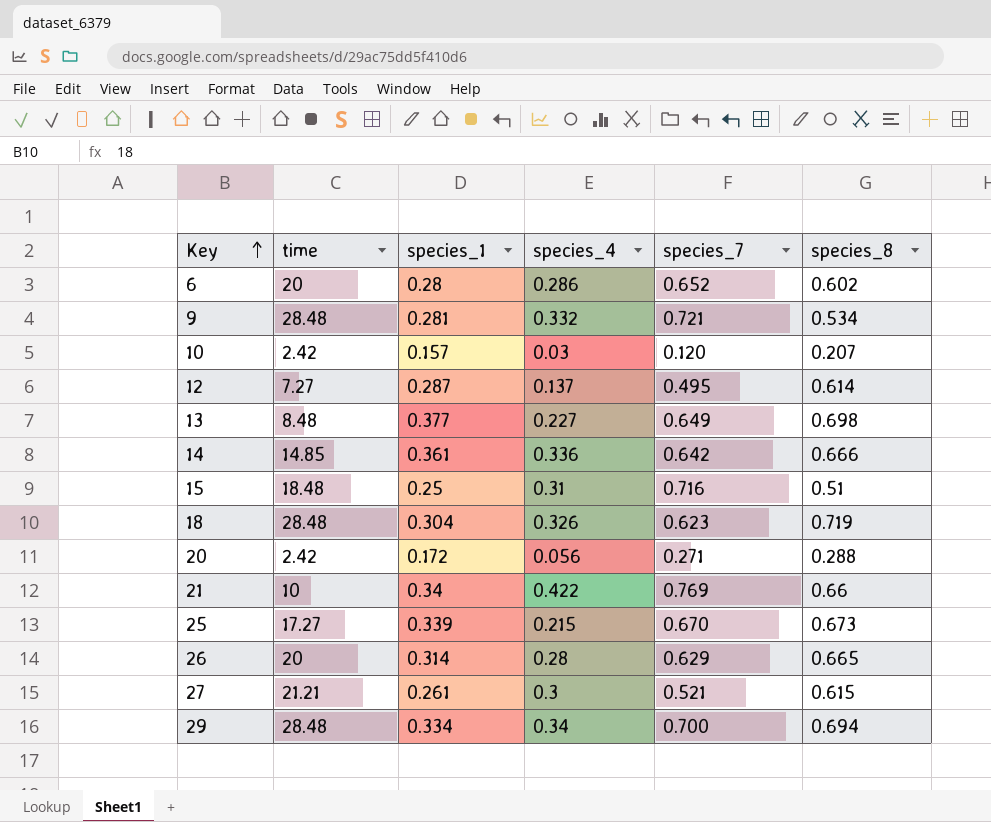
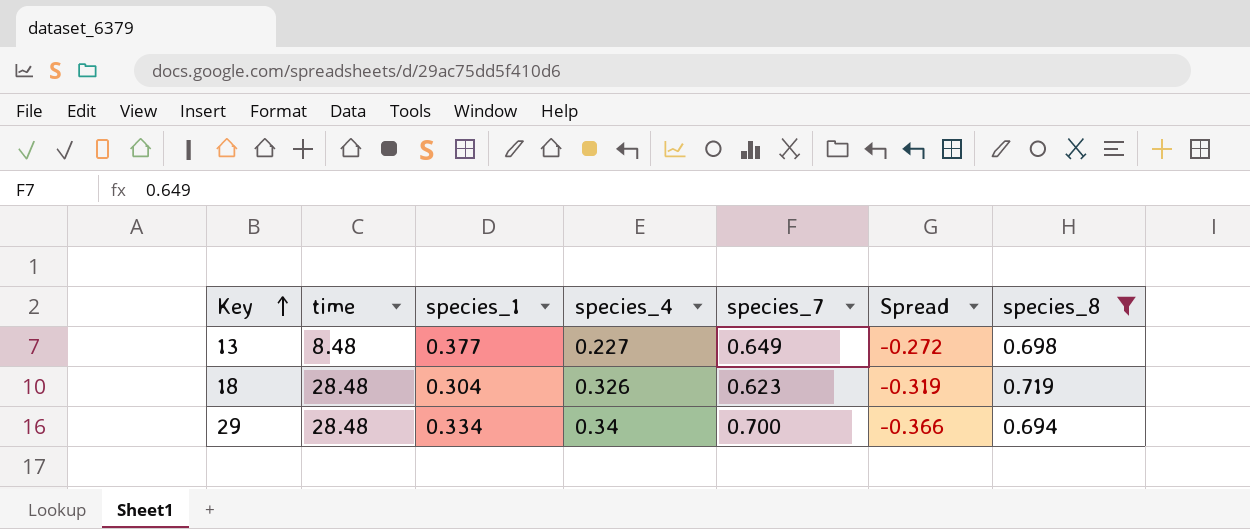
filter: none -> species_8 >= 0.694
column Spread | formula: none -> [species_1] - [species_7]

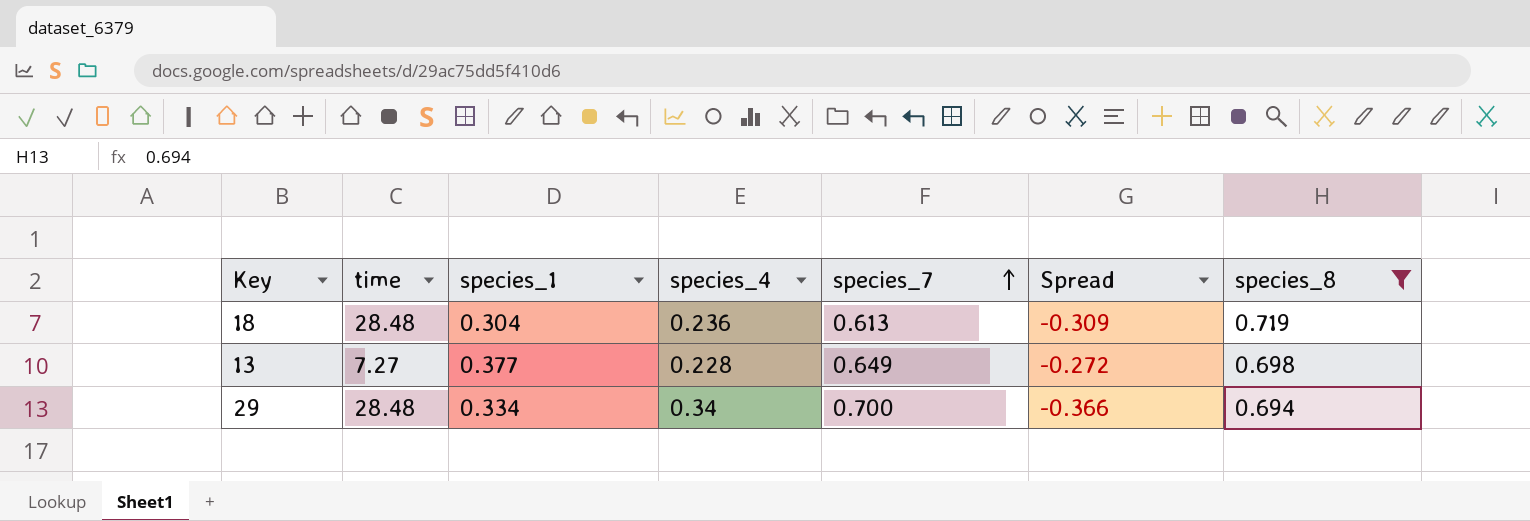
row order: Key ascending -> species_7 ascending
18 | species_4: 0.326 -> 0.236
18 | species_7: 0.623 -> 0.613
18 | Spread: -0.319 -> -0.309
13 | time: 8.48 -> 7.27
13 | species_4: 0.227 -> 0.228

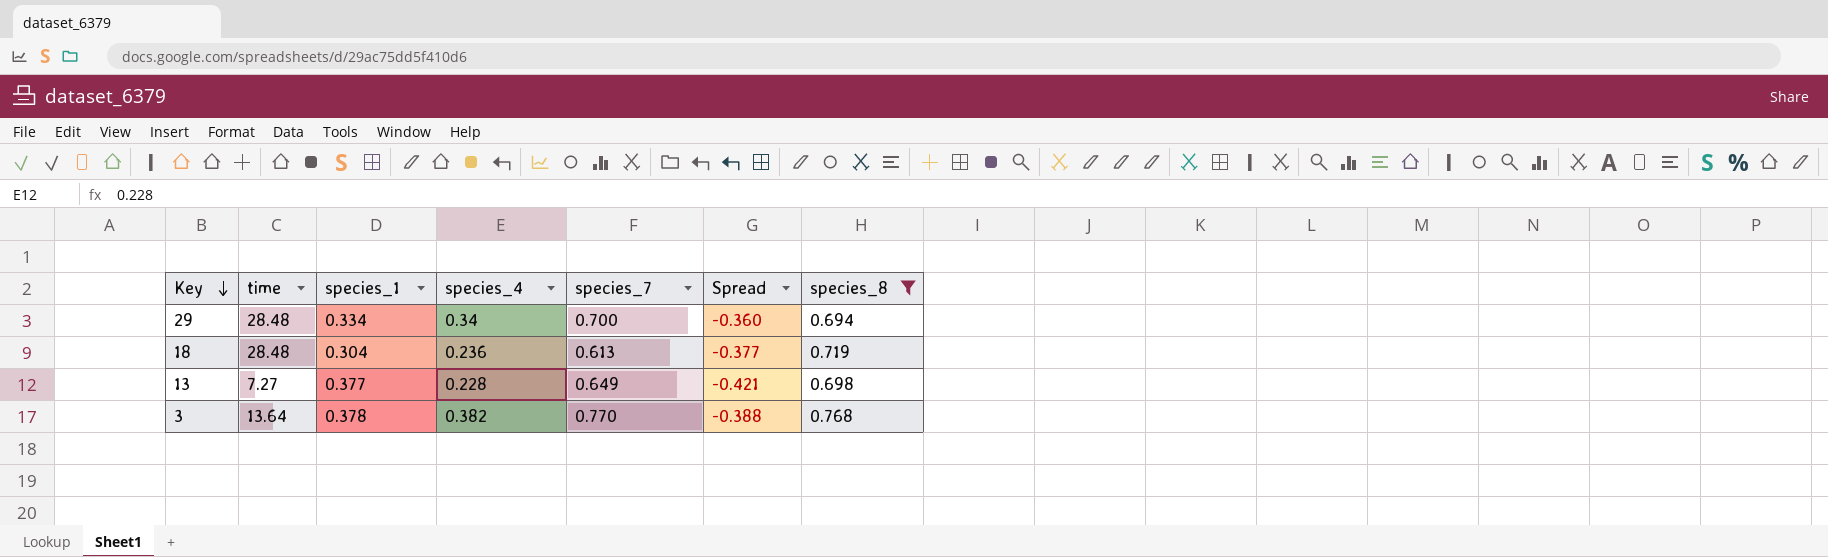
row order: species_7 ascending -> Key descending
column Spread | formula: [species_1] - [species_7] -> [species_4] - [species_7]
row 3: none -> 13.64 | 0.378 | 0.382 | 0.770 | -0.388 | 0.768

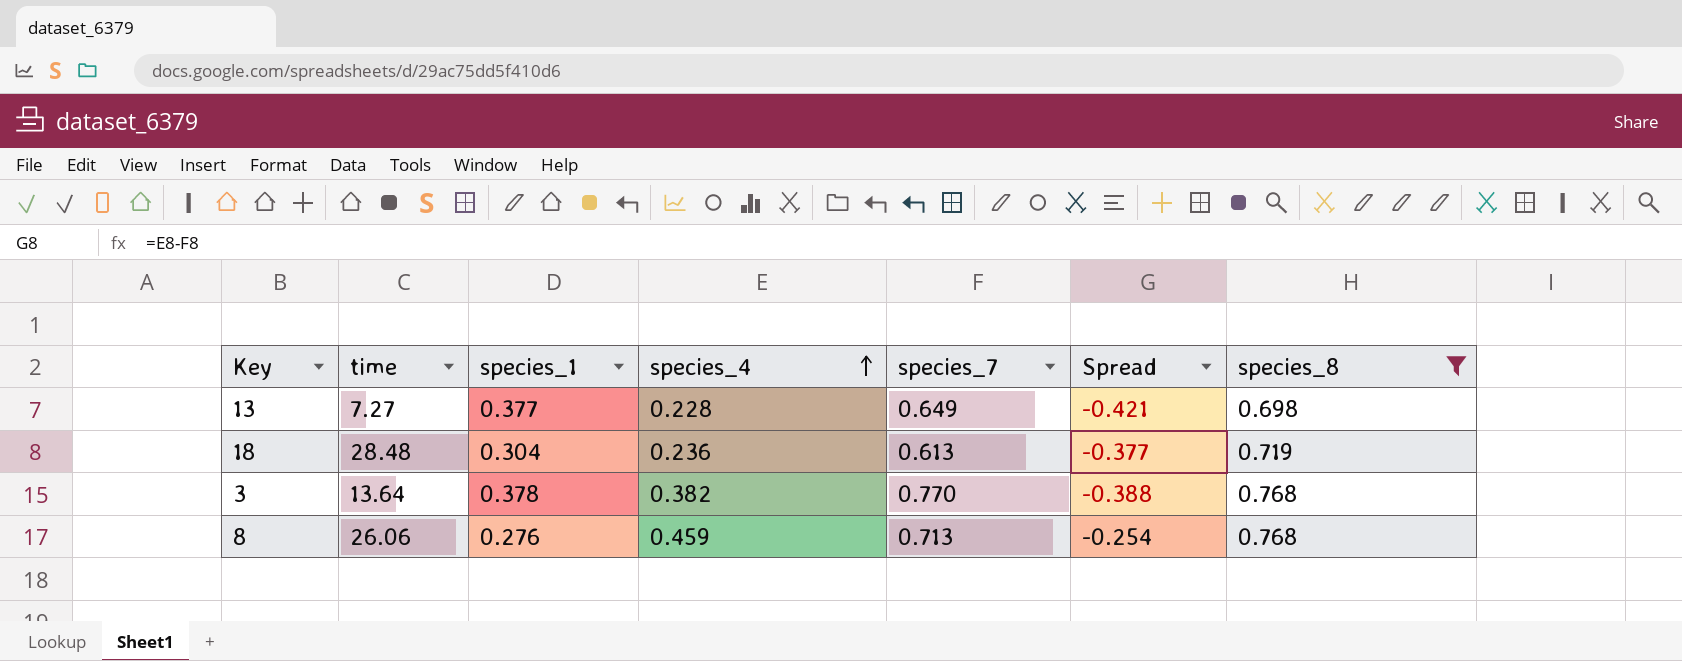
row order: Key descending -> species_4 ascending
row 29: 28.48 | 0.334 | 0.34 | 0.700 | -0.360 | 0.694 -> none
row 8: none -> 26.06 | 0.276 | 0.459 | 0.713 | -0.254 | 0.768

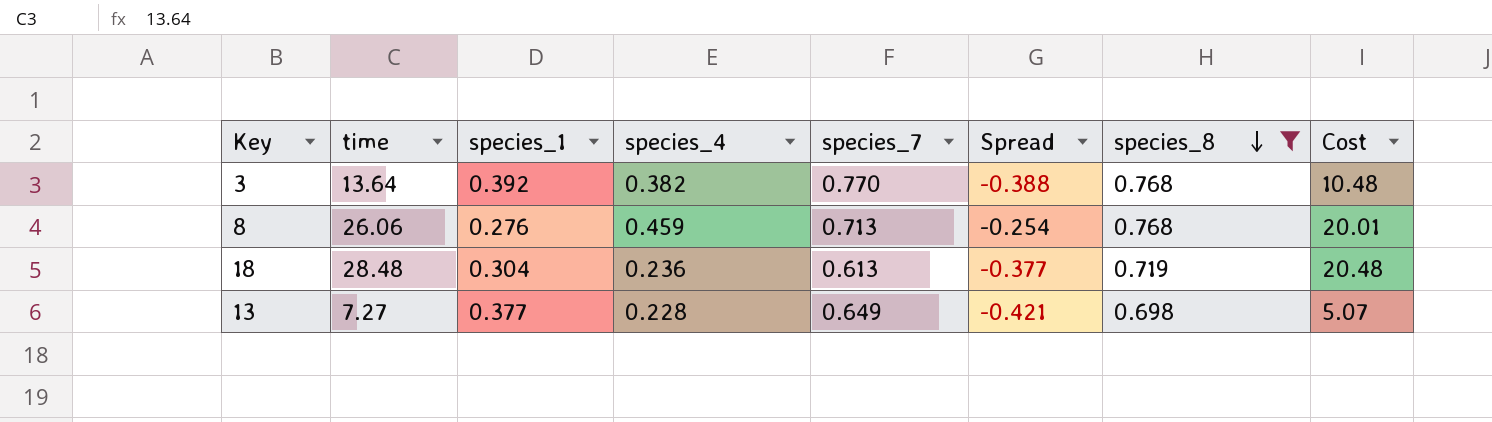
row order: species_4 ascending -> species_8 descending
column Cost | formula: none -> [time] * [species_8]
3 | species_1: 0.378 -> 0.392

